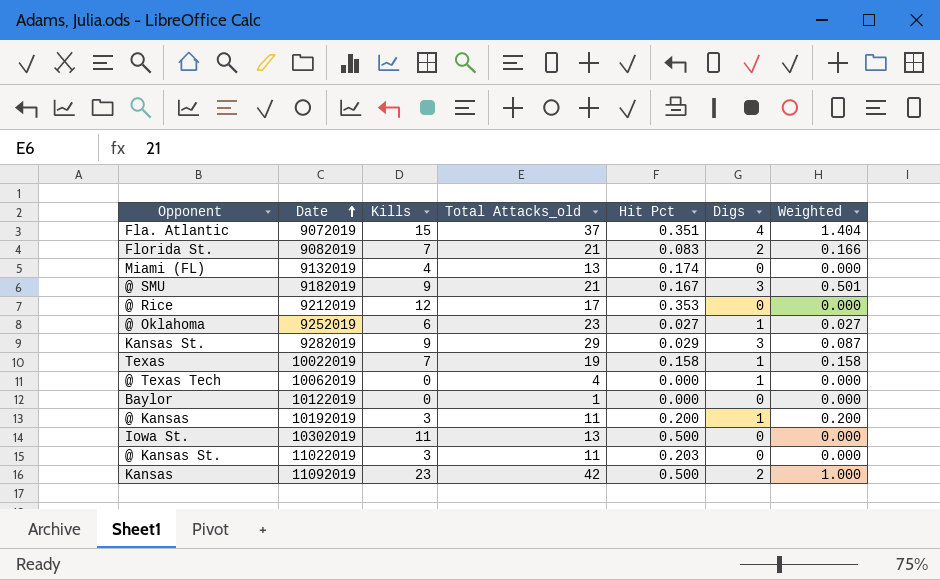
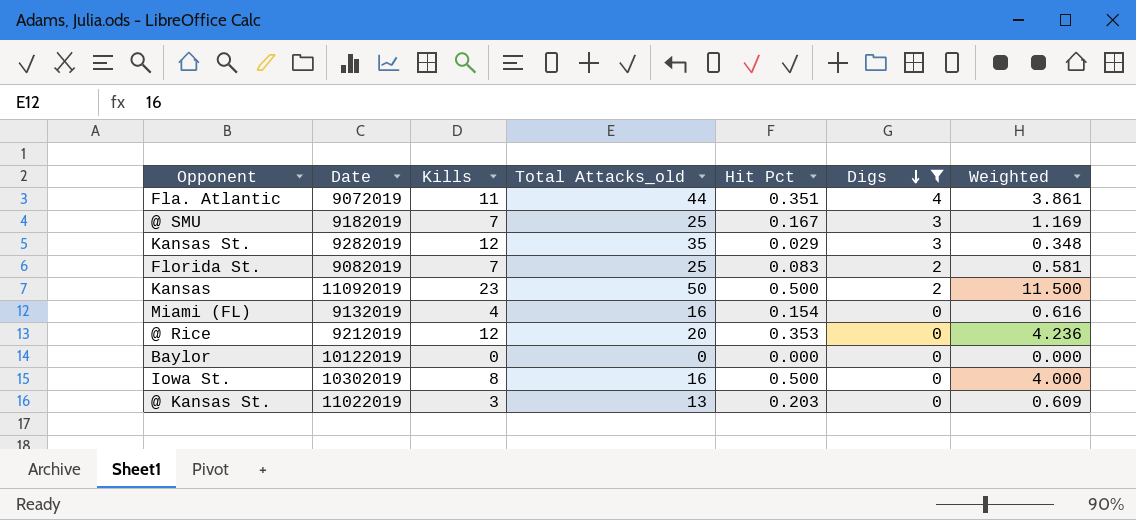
filter: none -> Digs != 1
row order: Date ascending -> Digs descending
column Weighted | formula: [Hit Pct] * [Digs] -> [Kills] * [Hit Pct]
Fla. Atlantic | Kills: 15 -> 11
Fla. Atlantic | Total Attacks_old: 37 -> 44
@ SMU | Kills: 9 -> 7
@ SMU | Total Attacks_old: 21 -> 25
Kansas St. | Kills: 9 -> 12
Kansas St. | Total Attacks_old: 29 -> 35
Florida St. | Total Attacks_old: 21 -> 25
Kansas | Total Attacks_old: 42 -> 50
Miami (FL) | Total Attacks_old: 13 -> 16
Miami (FL) | Hit Pct: 0.174 -> 0.154
@ Rice | Total Attacks_old: 17 -> 20
Baylor | Total Attacks_old: 1 -> 0
Iowa St. | Kills: 11 -> 8
Iowa St. | Total Attacks_old: 13 -> 16
@ Kansas St. | Total Attacks_old: 11 -> 13

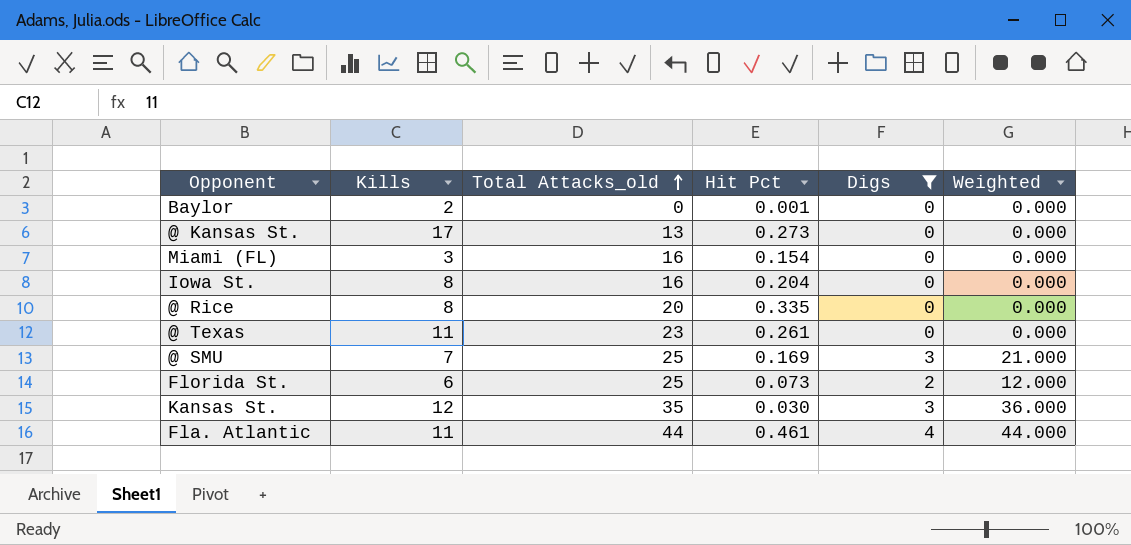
row order: Digs descending -> Total Attacks_old ascending
column Date | position: 2 -> none
column Weighted | formula: [Kills] * [Hit Pct] -> [Kills] * [Digs]
row Kansas: 11092019 | 23 | 50 | 0.500 | 2 | 11.500 -> none
Baylor | Kills: 0 -> 2
Baylor | Hit Pct: 0.000 -> 0.001
@ Kansas St. | Kills: 3 -> 17
@ Kansas St. | Hit Pct: 0.203 -> 0.273
Miami (FL) | Kills: 4 -> 3
Iowa St. | Hit Pct: 0.500 -> 0.204
@ Rice | Kills: 12 -> 8
@ Rice | Hit Pct: 0.353 -> 0.335
row @ Texas: none -> 11 | 23 | 0.261 | 0 | 0.000
@ SMU | Hit Pct: 0.167 -> 0.169
Florida St. | Kills: 7 -> 6
Florida St. | Hit Pct: 0.083 -> 0.073
Kansas St. | Hit Pct: 0.029 -> 0.030
Fla. Atlantic | Hit Pct: 0.351 -> 0.461

